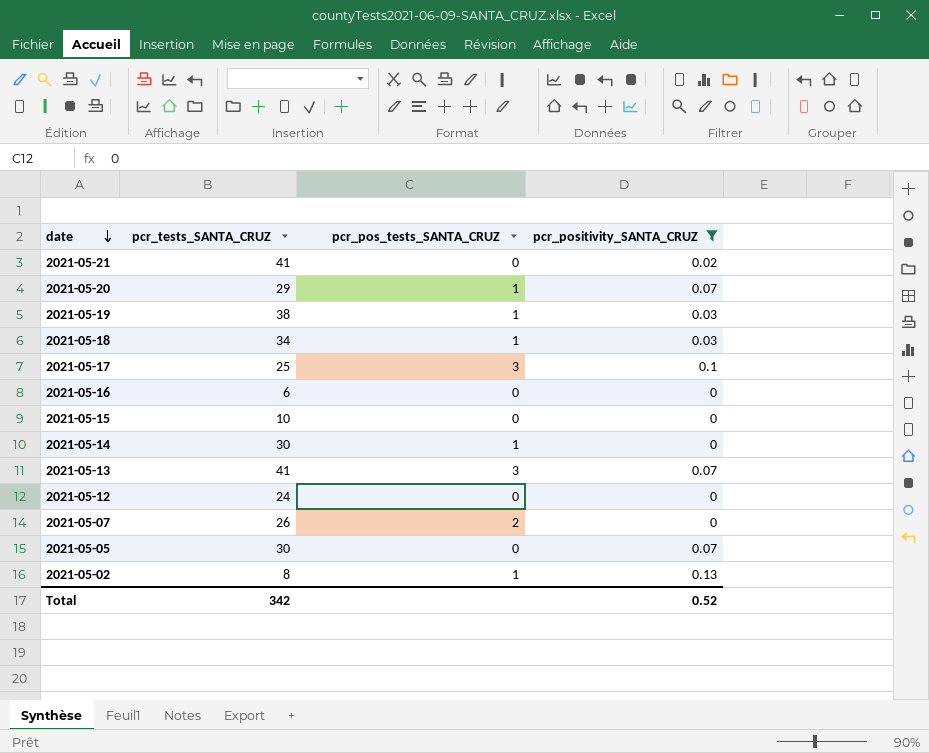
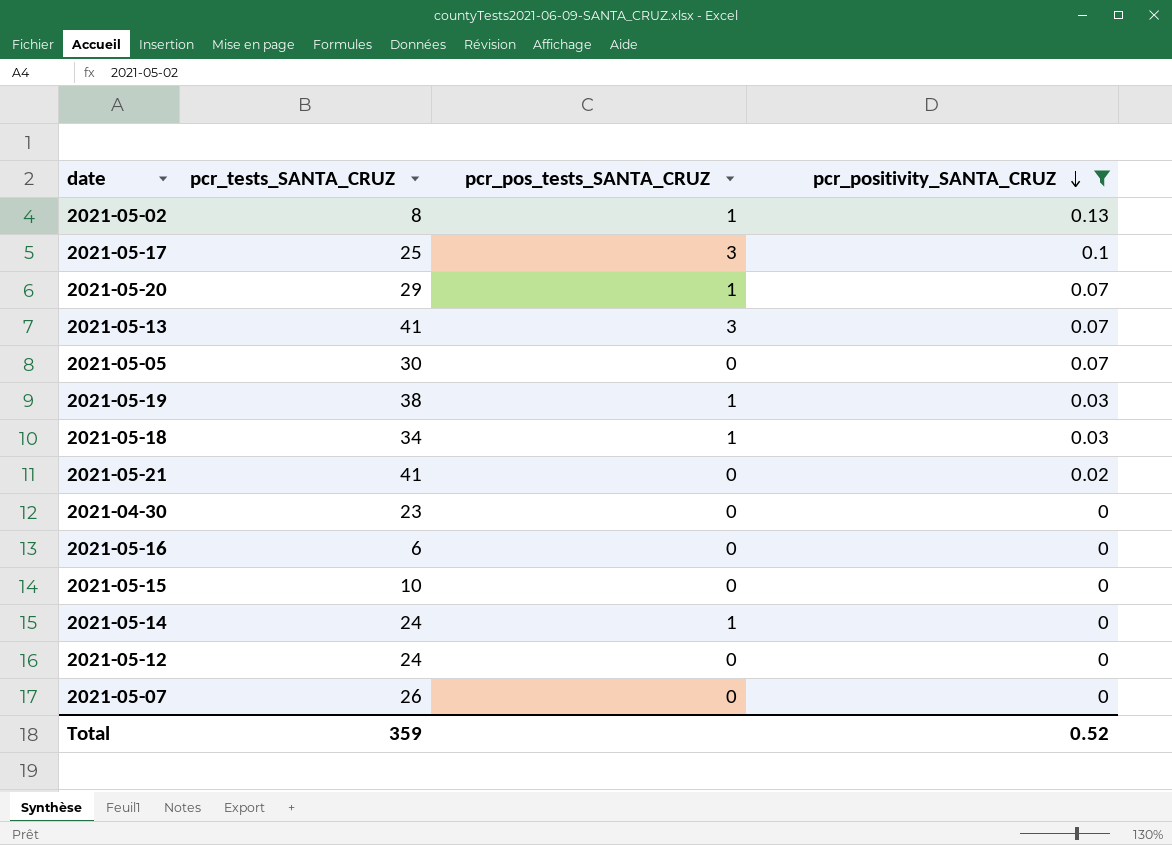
row order: date descending -> pcr_positivity_SANTA_CRUZ descending
row 2021-04-30: none -> 23 | 0 | 0
2021-05-14 | pcr_tests_SANTA_CRUZ: 30 -> 24
2021-05-07 | pcr_pos_tests_SANTA_CRUZ: 2 -> 0
Total | pcr_tests_SANTA_CRUZ: 342 -> 359

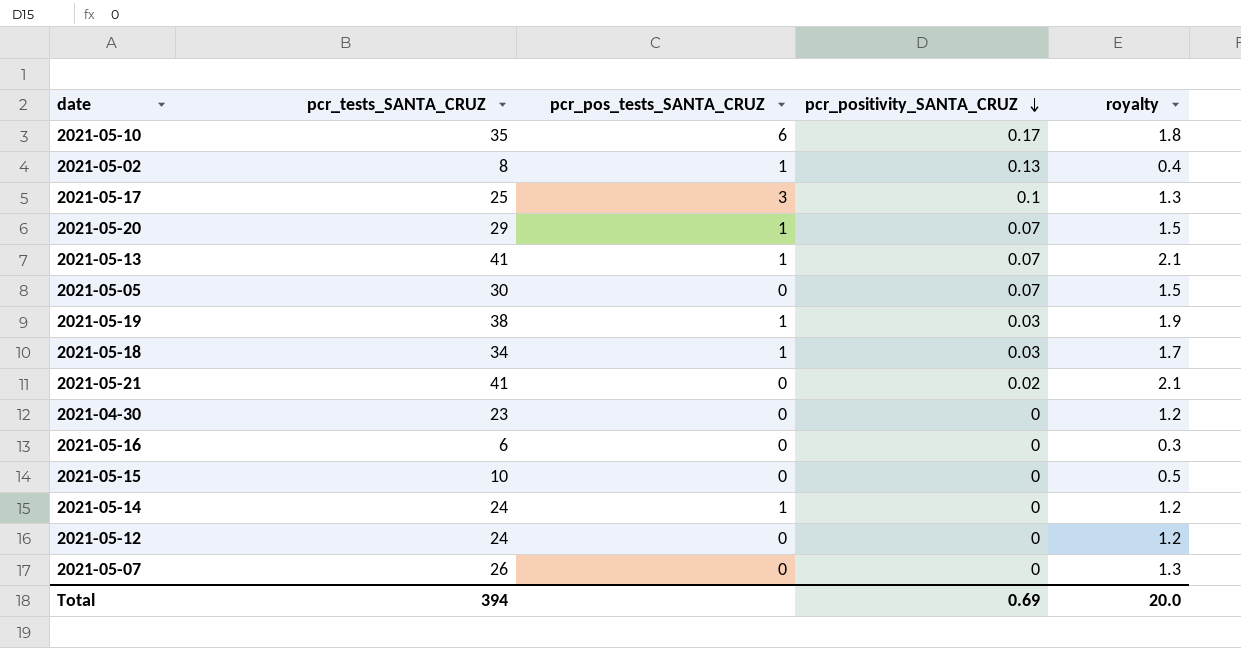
filter: pcr_positivity_SANTA_CRUZ != 0.17 -> none
column royalty | formula: none -> [pcr_tests_SANTA_CRUZ] * 0.05
2021-05-13 | pcr_pos_tests_SANTA_CRUZ: 3 -> 1
Total | pcr_tests_SANTA_CRUZ: 359 -> 394
Total | pcr_positivity_SANTA_CRUZ: 0.52 -> 0.69

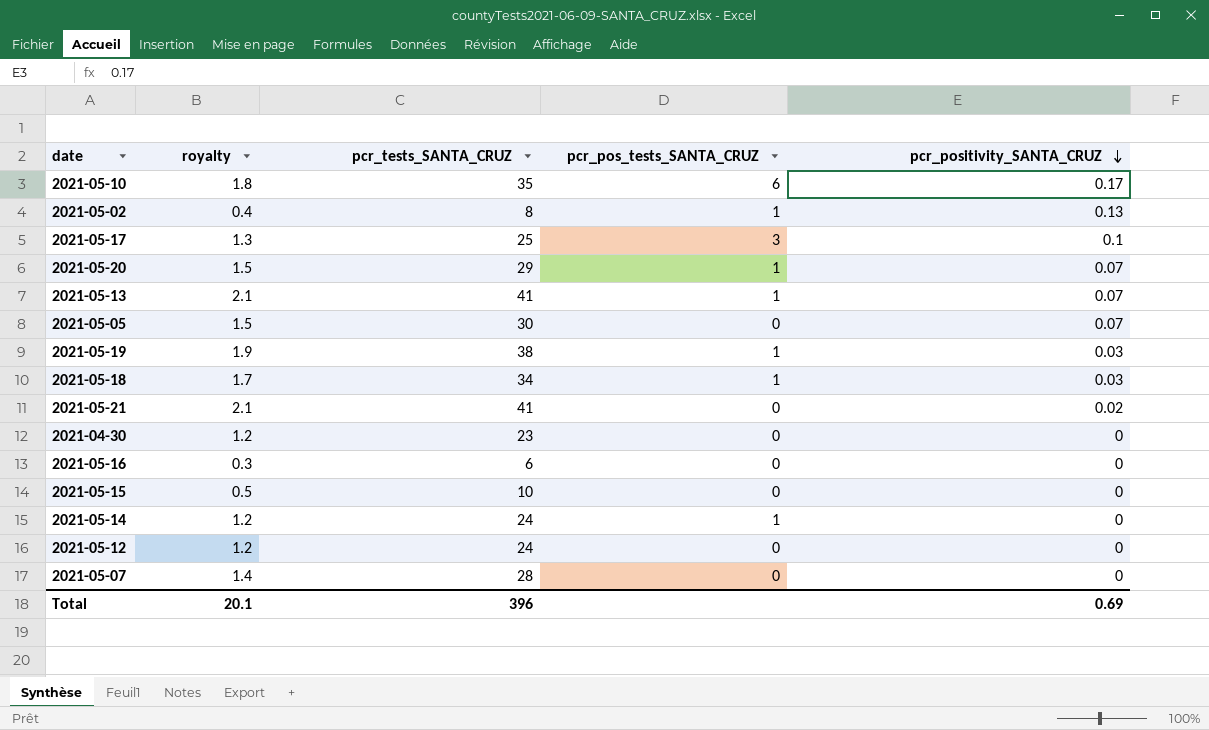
column royalty | position: 5 -> 2
2021-05-07 | royalty: 1.3 -> 1.4
2021-05-07 | pcr_tests_SANTA_CRUZ: 26 -> 28
Total | royalty: 20.0 -> 20.1
Total | pcr_tests_SANTA_CRUZ: 394 -> 396

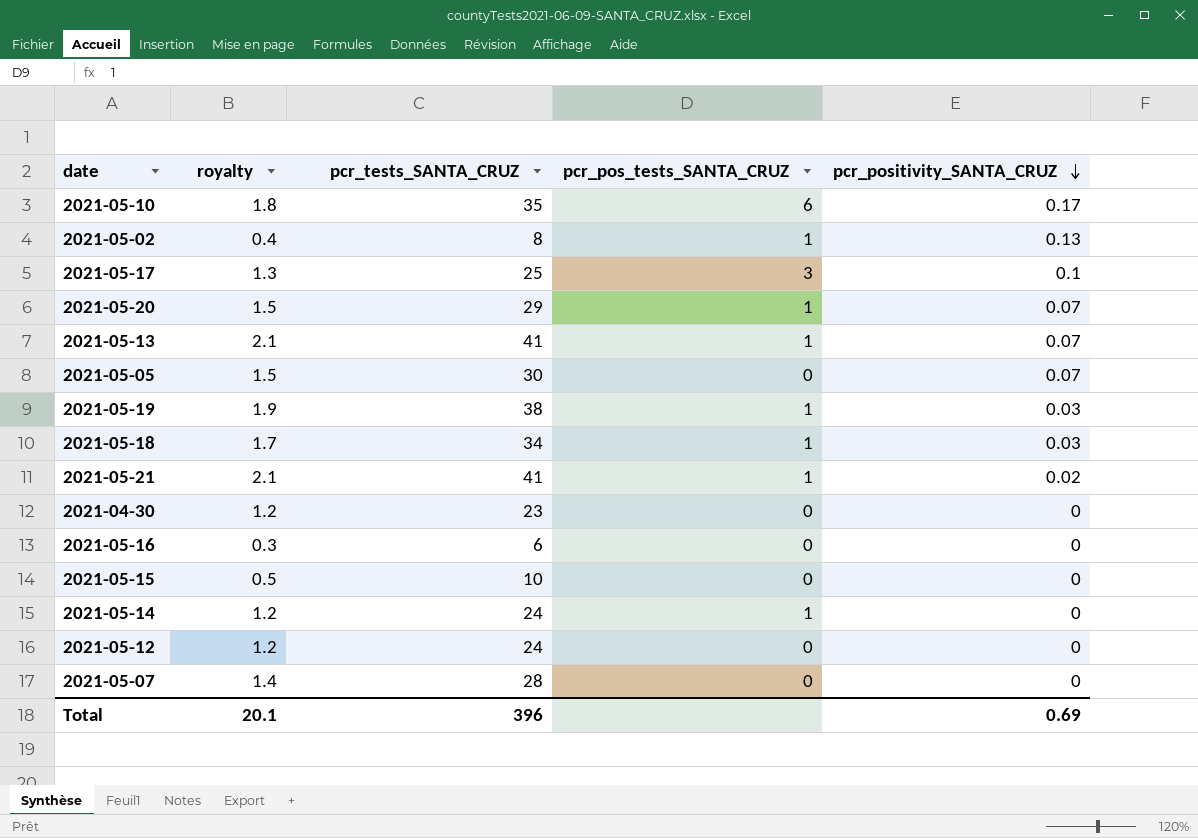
2021-05-21 | pcr_pos_tests_SANTA_CRUZ: 0 -> 1

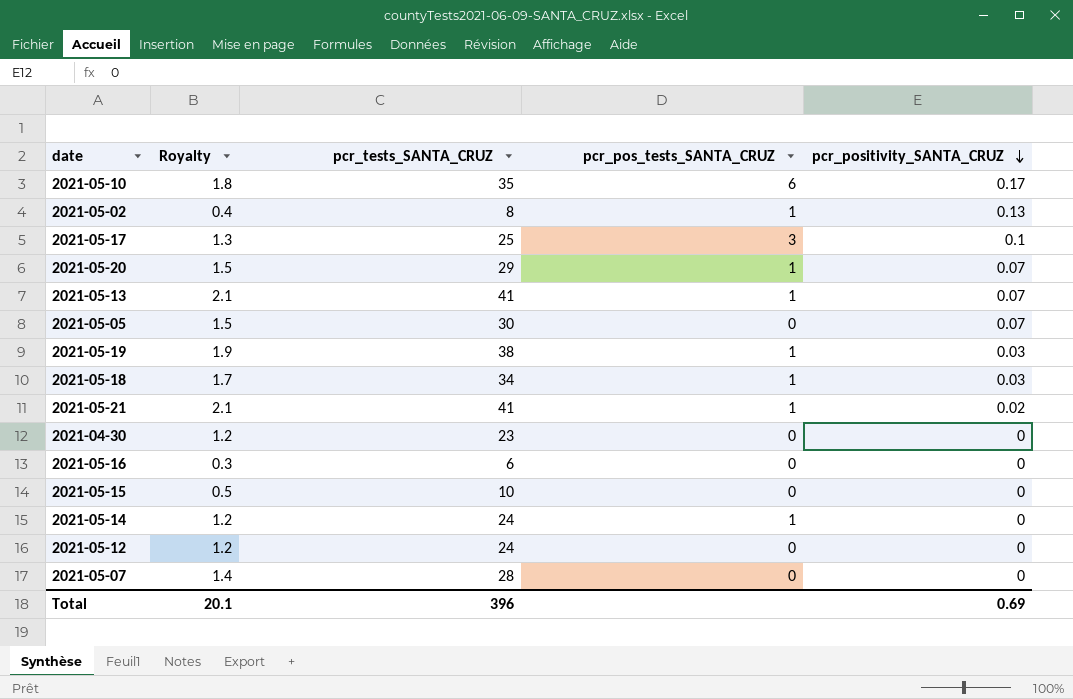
column name: royalty -> Royalty

